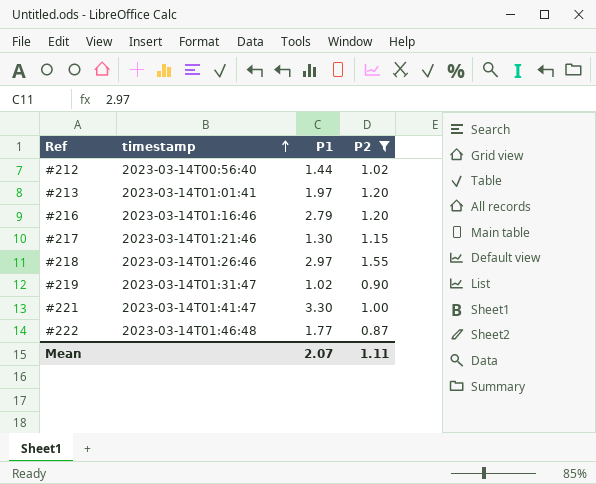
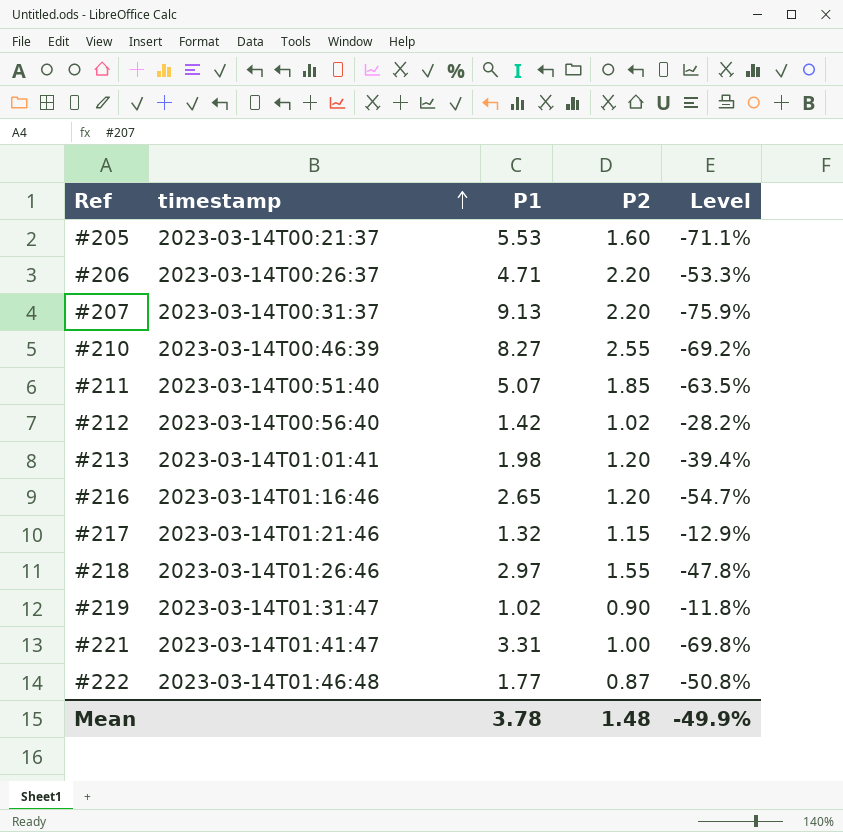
filter: P2 <= 1.55 -> none
column Level | formula: none -> ([P2] - [P1]) / [P1]
#212 | P1: 1.44 -> 1.42
#213 | P1: 1.97 -> 1.98
#216 | P1: 2.79 -> 2.65
#217 | P1: 1.30 -> 1.32
#221 | P1: 3.30 -> 3.31
Mean | P1: 2.07 -> 3.78
Mean | P2: 1.11 -> 1.48

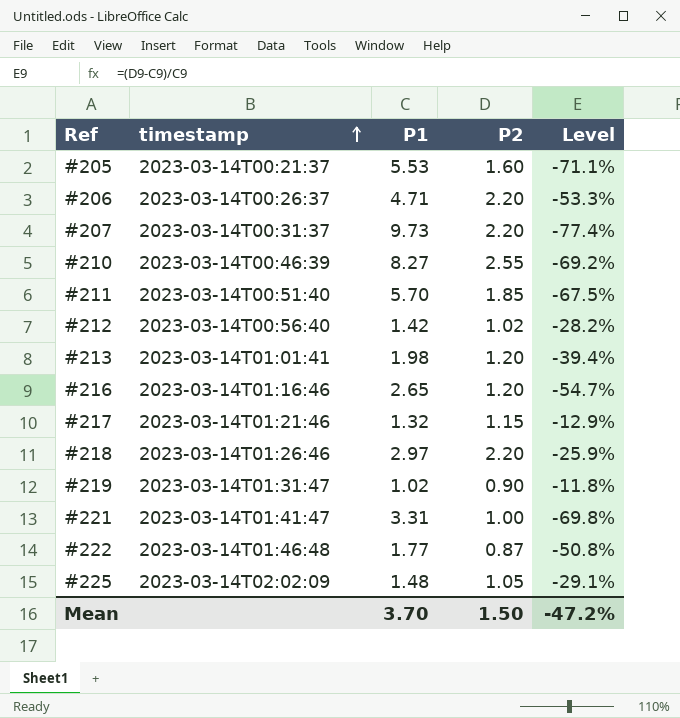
#207 | P1: 9.13 -> 9.73
#207 | Level: -75.9% -> -77.4%
#211 | P1: 5.07 -> 5.70
#211 | Level: -63.5% -> -67.5%
#218 | P2: 1.55 -> 2.20
#218 | Level: -47.8% -> -25.9%
row #225: none -> 2023-03-14T02:02:09 | 1.48 | 1.05 | -29.1%
Mean | P1: 3.78 -> 3.70
Mean | P2: 1.48 -> 1.50
Mean | Level: -49.9% -> -47.2%

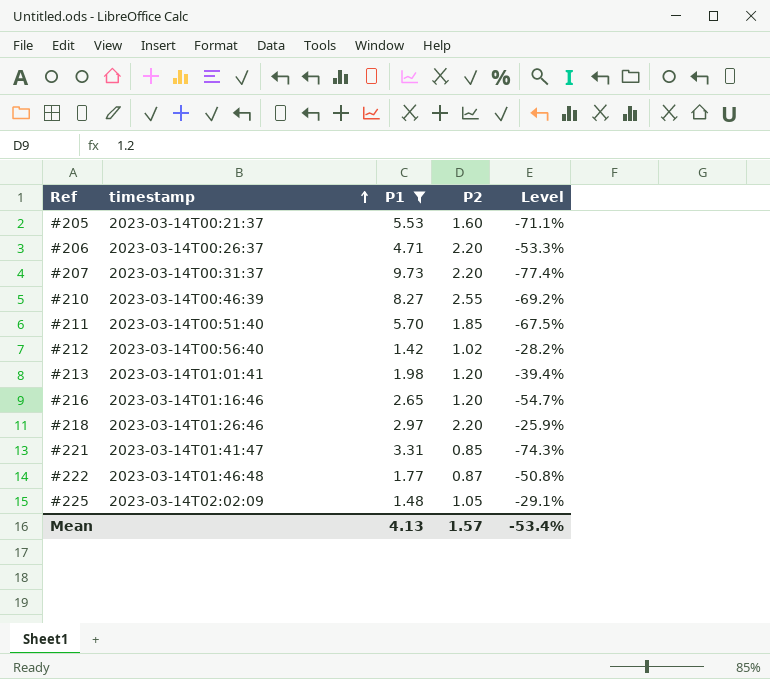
filter: none -> P1 >= 1.42
#221 | P2: 1.00 -> 0.85
#221 | Level: -69.8% -> -74.3%
Mean | P1: 3.70 -> 4.13
Mean | P2: 1.50 -> 1.57
Mean | Level: -47.2% -> -53.4%

